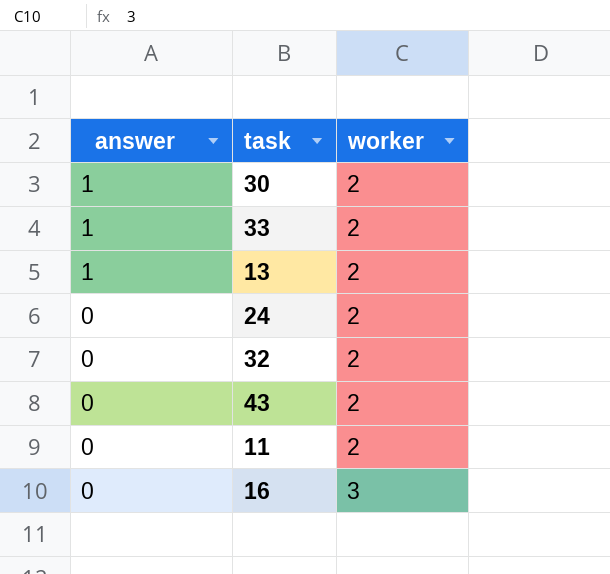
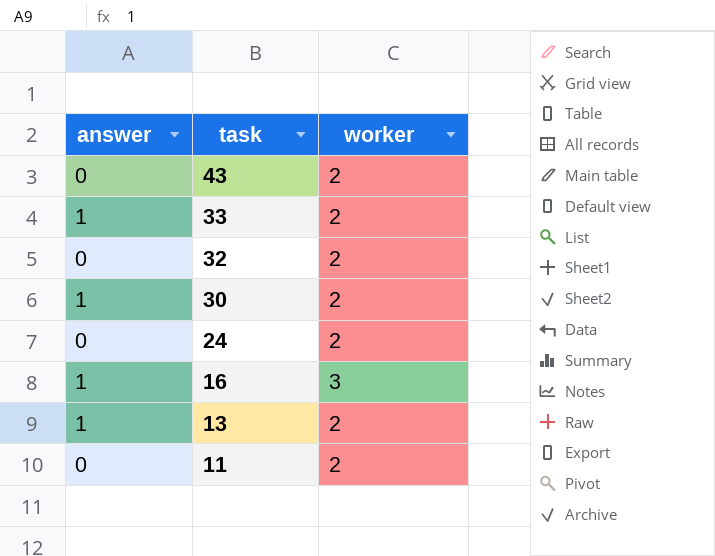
row order: answer descending -> task descending
16 | answer: 0 -> 1

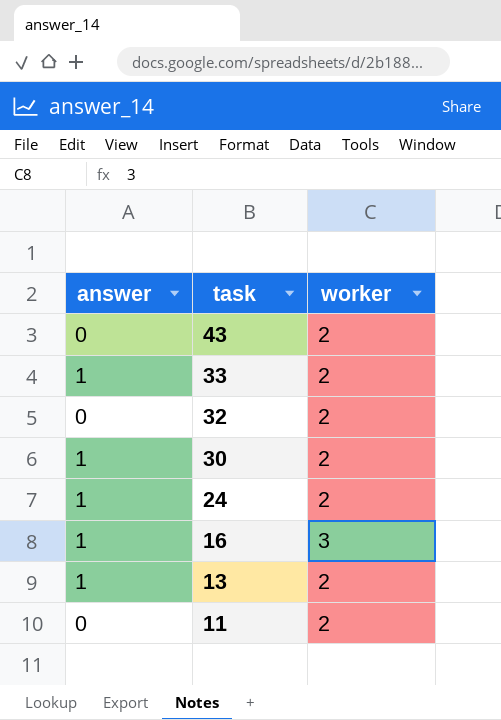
24 | answer: 0 -> 1

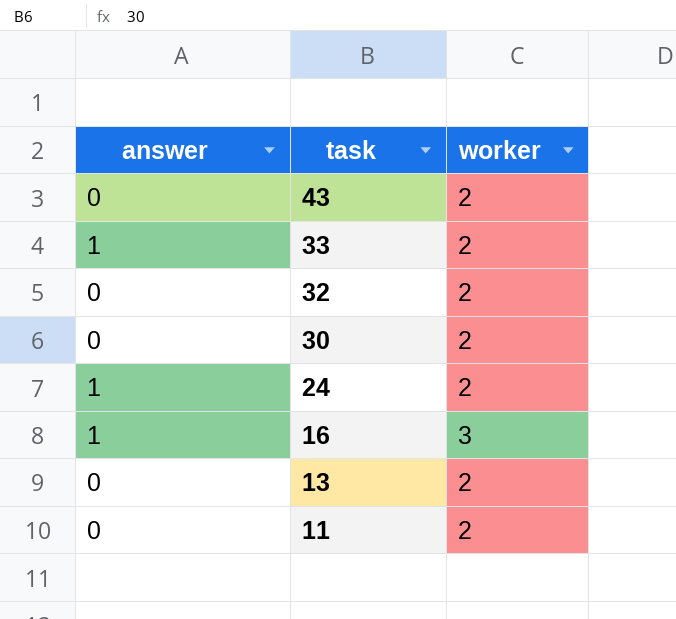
30 | answer: 1 -> 0
13 | answer: 1 -> 0

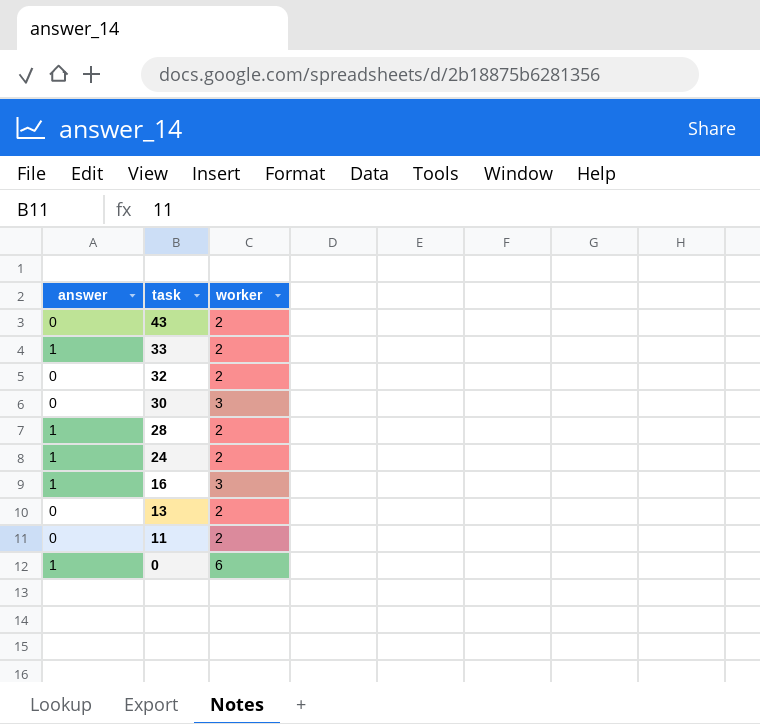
30 | worker: 2 -> 3
row 28: none -> 1 | 2
row 0: none -> 1 | 6

